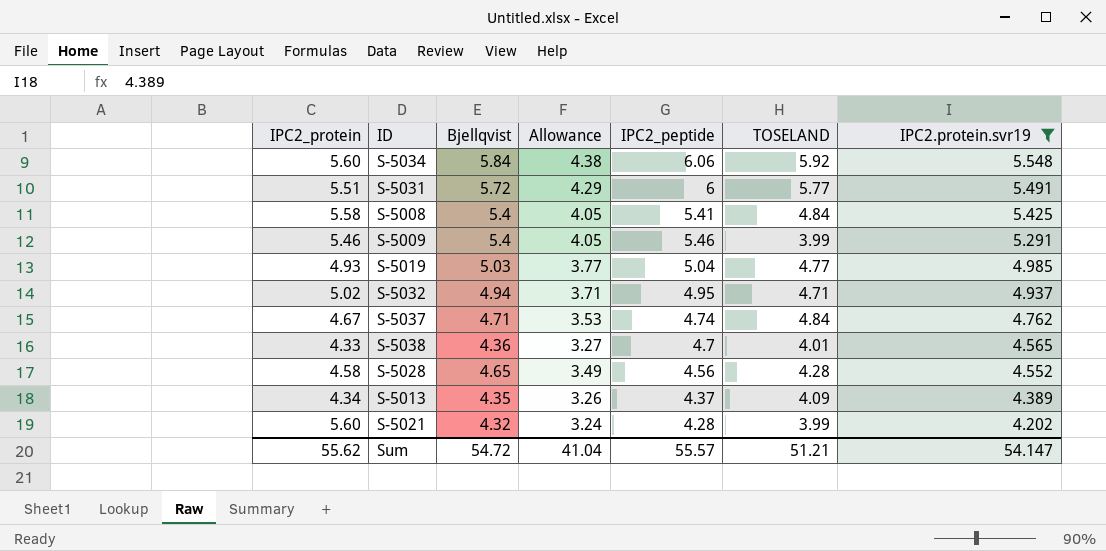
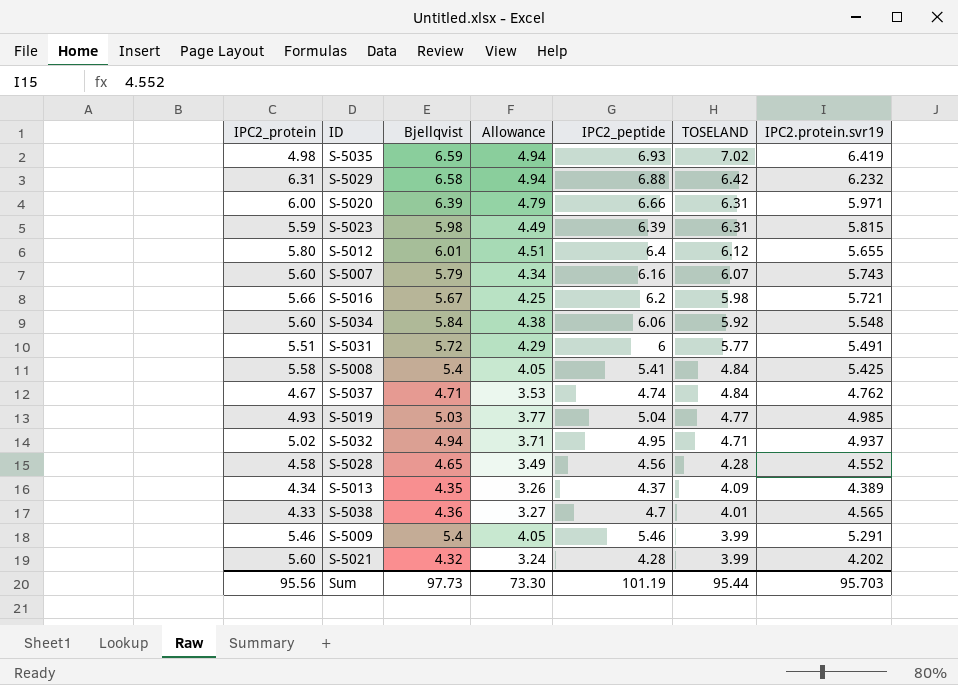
filter: IPC2.protein.svr19 <= 5.548 -> none
row order: IPC2.protein.svr19 descending -> TOSELAND descending
Sum | IPC2_protein: 55.62 -> 95.56
Sum | Bjellqvist: 54.72 -> 97.73
Sum | Allowance: 41.04 -> 73.30
Sum | IPC2_peptide: 55.57 -> 101.19
Sum | TOSELAND: 51.21 -> 95.44
Sum | IPC2.protein.svr19: 54.147 -> 95.703

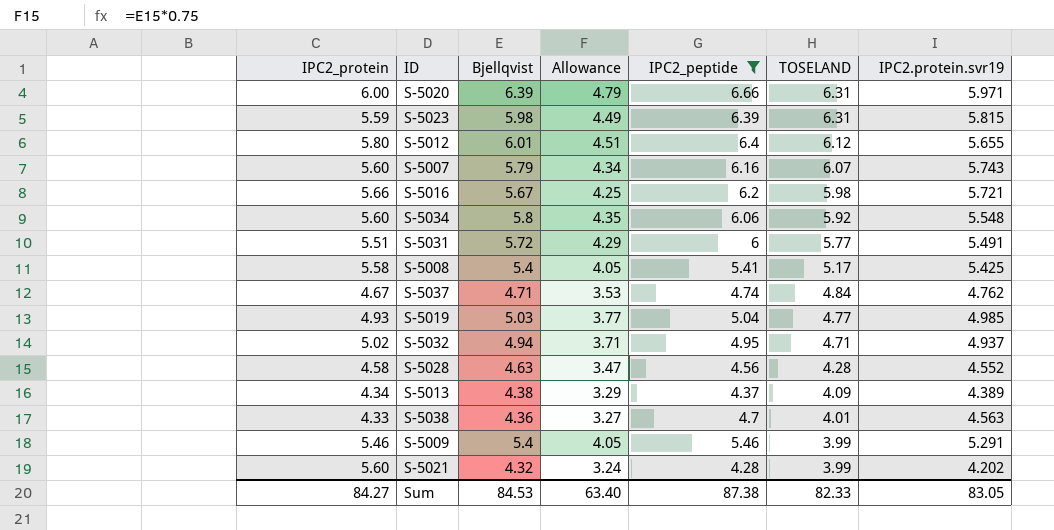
filter: none -> IPC2_peptide <= 6.66
S-5034 | Bjellqvist: 5.84 -> 5.8
S-5034 | Allowance: 4.38 -> 4.35
S-5008 | TOSELAND: 4.84 -> 5.17
S-5028 | Bjellqvist: 4.65 -> 4.63
S-5028 | Allowance: 3.49 -> 3.47
S-5013 | Bjellqvist: 4.35 -> 4.38
S-5013 | Allowance: 3.26 -> 3.29
S-5038 | IPC2.protein.svr19: 4.565 -> 4.563
Sum | IPC2_protein: 95.56 -> 84.27
Sum | Bjellqvist: 97.73 -> 84.53
Sum | Allowance: 73.30 -> 63.40
Sum | IPC2_peptide: 101.19 -> 87.38
Sum | TOSELAND: 95.44 -> 82.33
Sum | IPC2.protein.svr19: 95.703 -> 83.05

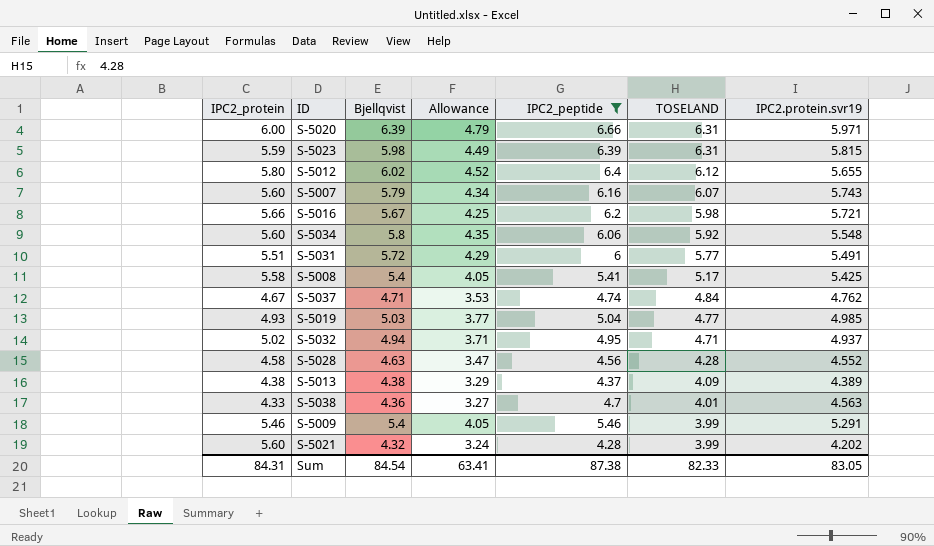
S-5012 | Bjellqvist: 6.01 -> 6.02
S-5012 | Allowance: 4.51 -> 4.52
S-5013 | IPC2_protein: 4.34 -> 4.38
Sum | IPC2_protein: 84.27 -> 84.31
Sum | Bjellqvist: 84.53 -> 84.54
Sum | Allowance: 63.40 -> 63.41

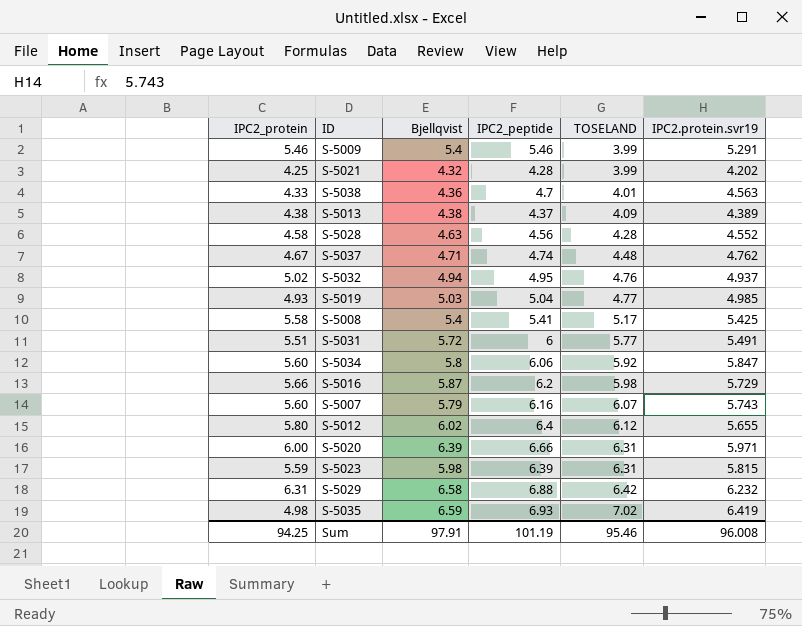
filter: IPC2_peptide <= 6.66 -> none
row order: TOSELAND descending -> TOSELAND ascending
column Allowance | formula: [Bjellqvist] * 0.75 -> none
S-5021 | IPC2_protein: 5.60 -> 4.25
S-5037 | TOSELAND: 4.84 -> 4.48
S-5032 | TOSELAND: 4.71 -> 4.76
S-5034 | IPC2.protein.svr19: 5.548 -> 5.847
S-5016 | Bjellqvist: 5.67 -> 5.87
S-5016 | IPC2.protein.svr19: 5.721 -> 5.729
Sum | IPC2_protein: 84.31 -> 94.25
Sum | Bjellqvist: 84.54 -> 97.91
Sum | IPC2_peptide: 87.38 -> 101.19
Sum | TOSELAND: 82.33 -> 95.46
Sum | IPC2.protein.svr19: 83.05 -> 96.008

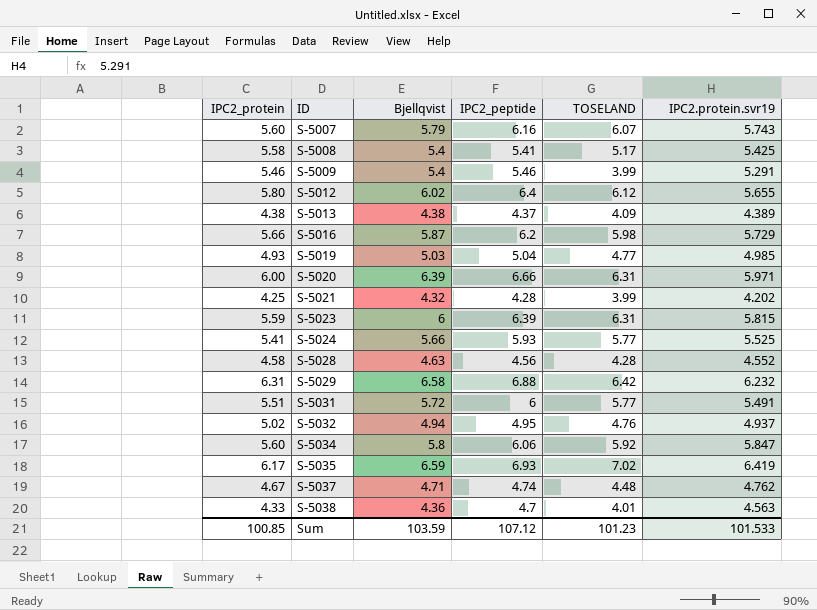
row order: TOSELAND ascending -> ID ascending
S-5023 | Bjellqvist: 5.98 -> 6
row S-5024: none -> 5.41 | 5.66 | 5.93 | 5.77 | 5.525
S-5035 | IPC2_protein: 4.98 -> 6.17
Sum | IPC2_protein: 94.25 -> 100.85
Sum | Bjellqvist: 97.91 -> 103.59
Sum | IPC2_peptide: 101.19 -> 107.12
Sum | TOSELAND: 95.46 -> 101.23
Sum | IPC2.protein.svr19: 96.008 -> 101.533

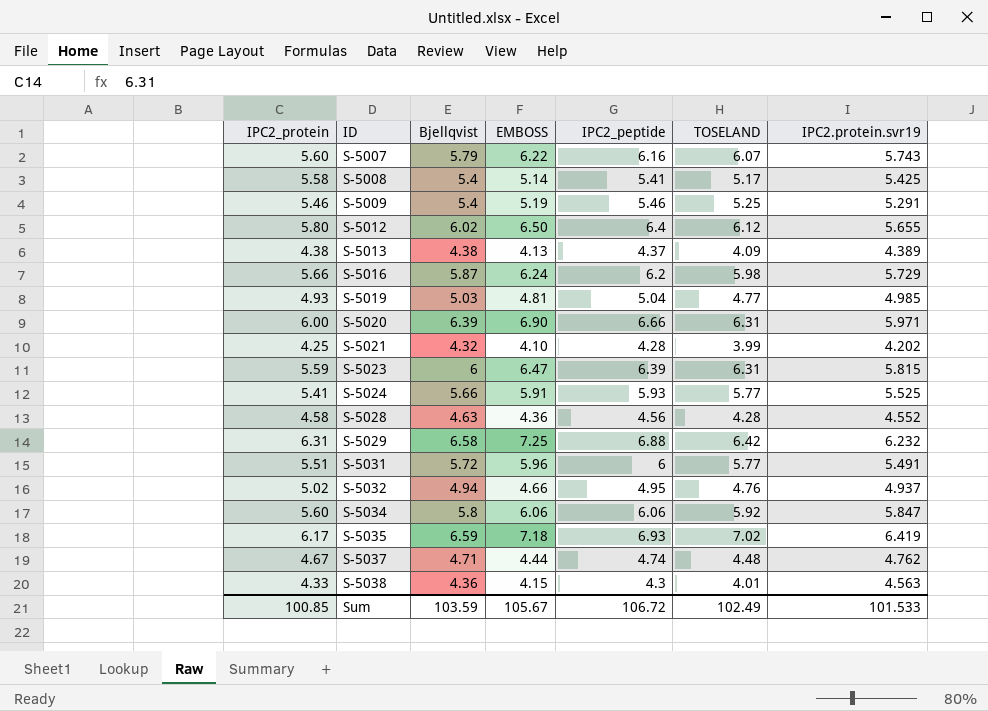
column EMBOSS | position: none -> 4
S-5009 | TOSELAND: 3.99 -> 5.25
S-5038 | IPC2_peptide: 4.7 -> 4.3
Sum | IPC2_peptide: 107.12 -> 106.72
Sum | TOSELAND: 101.23 -> 102.49

